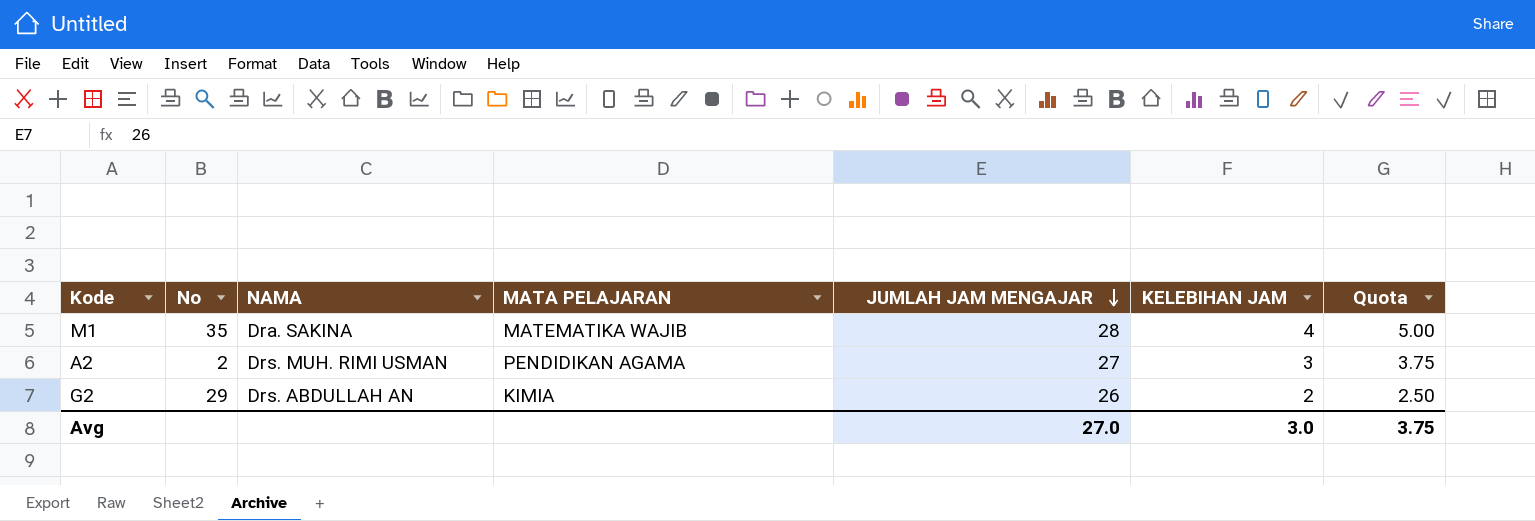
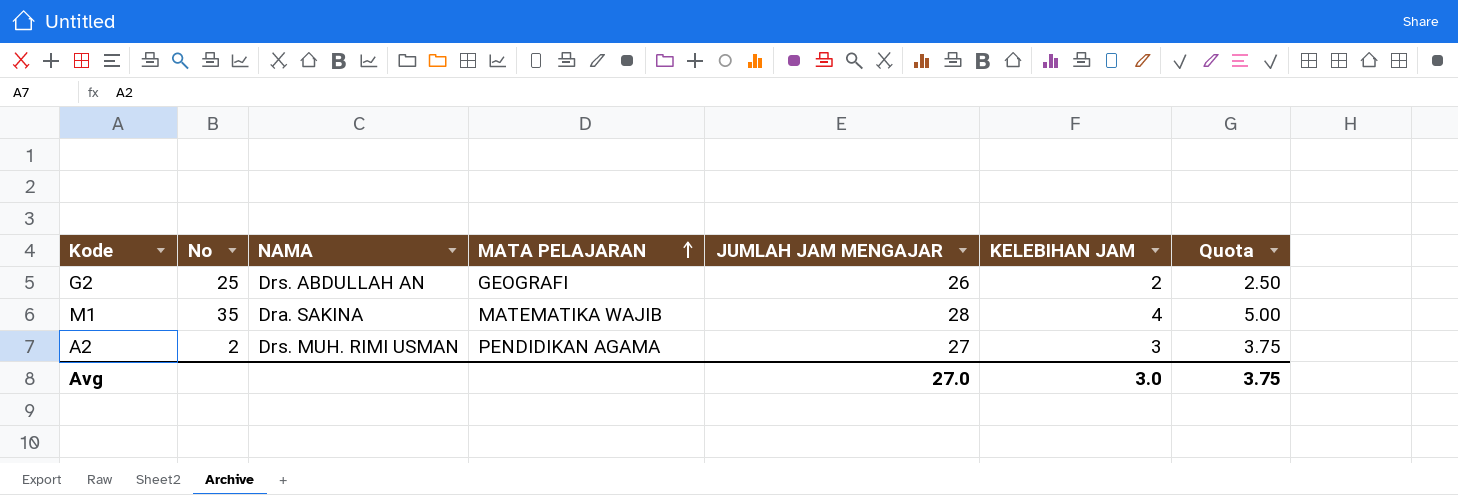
row order: JUMLAH JAM MENGAJAR descending -> MATA PELAJARAN ascending
G2 | No: 29 -> 25
G2 | MATA PELAJARAN: KIMIA -> GEOGRAFI

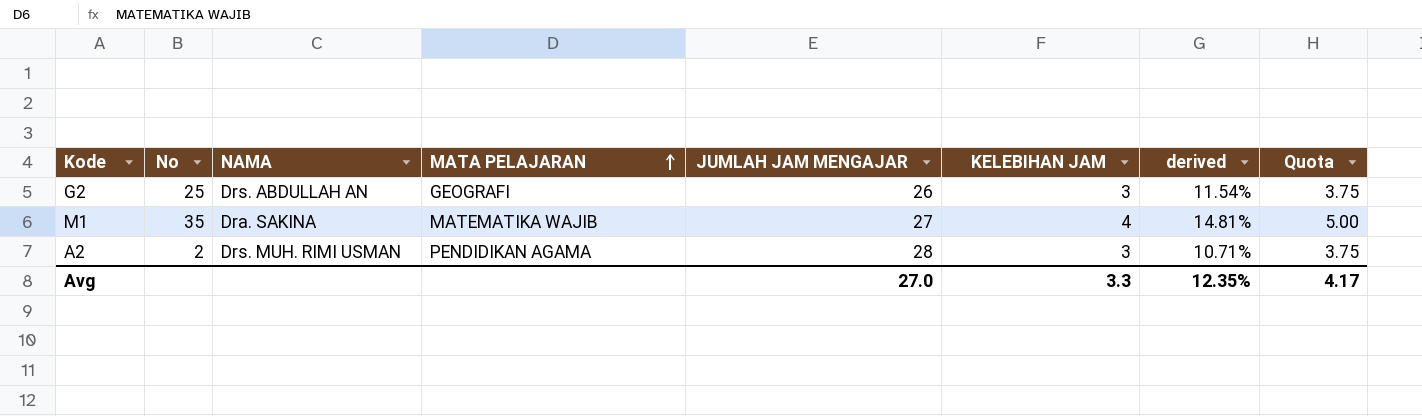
column derived | formula: none -> [KELEBIHAN JAM] / [JUMLAH JAM MENGAJAR]
G2 | KELEBIHAN JAM: 2 -> 3
G2 | Quota: 2.50 -> 3.75
M1 | JUMLAH JAM MENGAJAR: 28 -> 27
A2 | JUMLAH JAM MENGAJAR: 27 -> 28
Avg | KELEBIHAN JAM: 3.0 -> 3.3
Avg | Quota: 3.75 -> 4.17

